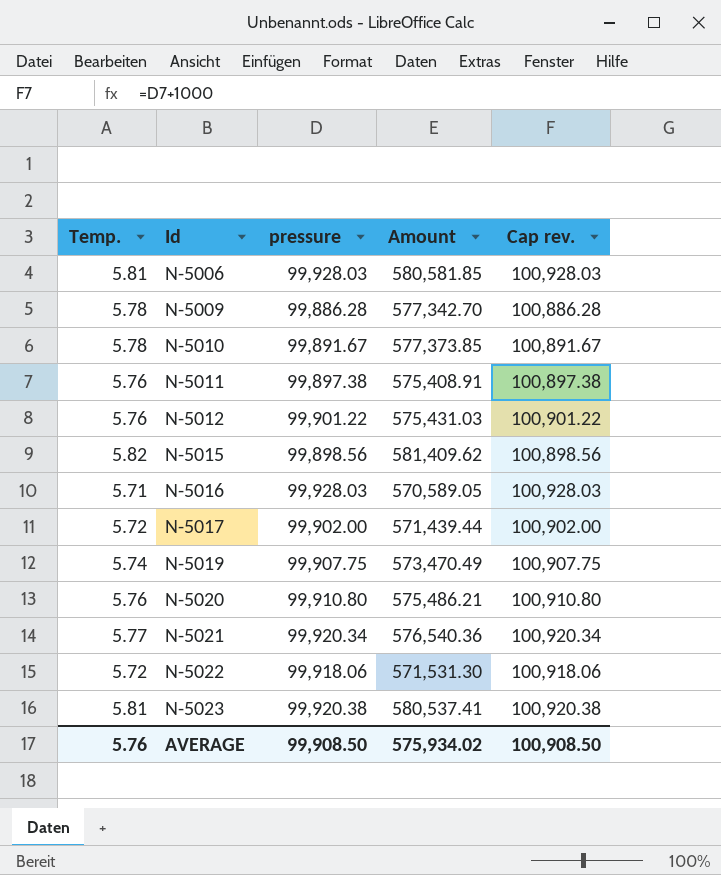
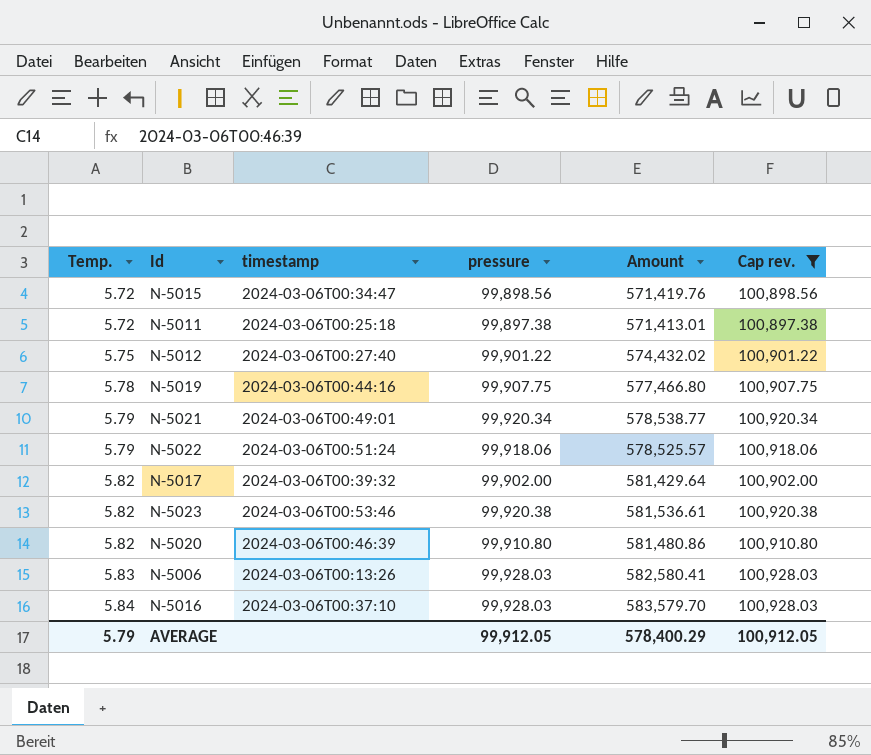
filter: none -> Cap rev. >= 100,897.38
row order: Id ascending -> Temp. ascending
column timestamp | position: none -> 3
N-5015 | Temp.: 5.82 -> 5.72
N-5015 | Amount: 581,409.62 -> 571,419.76
N-5011 | Temp.: 5.76 -> 5.72
N-5011 | Amount: 575,408.91 -> 571,413.01
N-5012 | Temp.: 5.76 -> 5.75
N-5012 | Amount: 575,431.03 -> 574,432.02
N-5019 | Temp.: 5.74 -> 5.78
N-5019 | Amount: 573,470.49 -> 577,466.80
N-5021 | Temp.: 5.77 -> 5.79
N-5021 | Amount: 576,540.36 -> 578,538.77
N-5022 | Temp.: 5.72 -> 5.79
N-5022 | Amount: 571,531.30 -> 578,525.57
N-5017 | Temp.: 5.72 -> 5.82
N-5017 | Amount: 571,439.44 -> 581,429.64
N-5023 | Temp.: 5.81 -> 5.82
N-5023 | Amount: 580,537.41 -> 581,536.61
N-5020 | Temp.: 5.76 -> 5.82
N-5020 | Amount: 575,486.21 -> 581,480.86
N-5006 | Temp.: 5.81 -> 5.83
N-5006 | Amount: 580,581.85 -> 582,580.41
N-5016 | Temp.: 5.71 -> 5.84
N-5016 | Amount: 570,589.05 -> 583,579.70
AVERAGE | Temp.: 5.76 -> 5.79
AVERAGE | pressure: 99,908.50 -> 99,912.05
AVERAGE | Amount: 575,934.02 -> 578,400.29
AVERAGE | Cap rev.: 100,908.50 -> 100,912.05

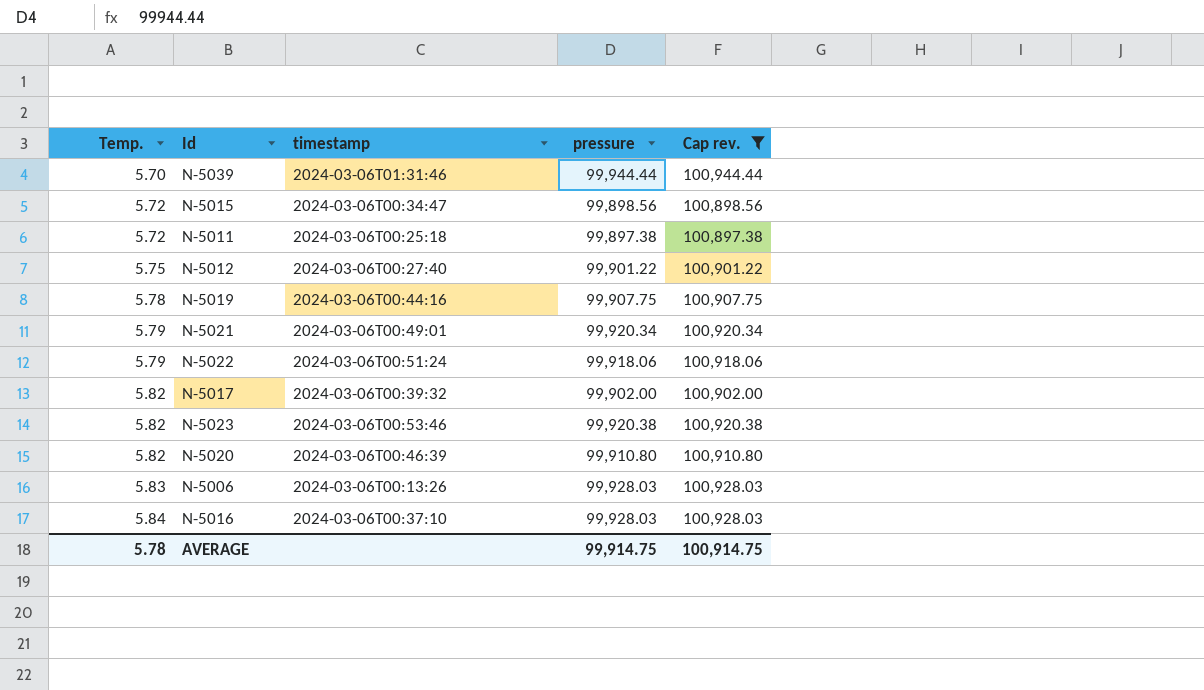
column Amount | formula: [Temp.] * [pressure] -> none
row N-5039: none -> 5.70 | 2024-03-06T01:31:46 | 99,944.44 | 100,944.44
AVERAGE | Temp.: 5.79 -> 5.78
AVERAGE | pressure: 99,912.05 -> 99,914.75
AVERAGE | Cap rev.: 100,912.05 -> 100,914.75

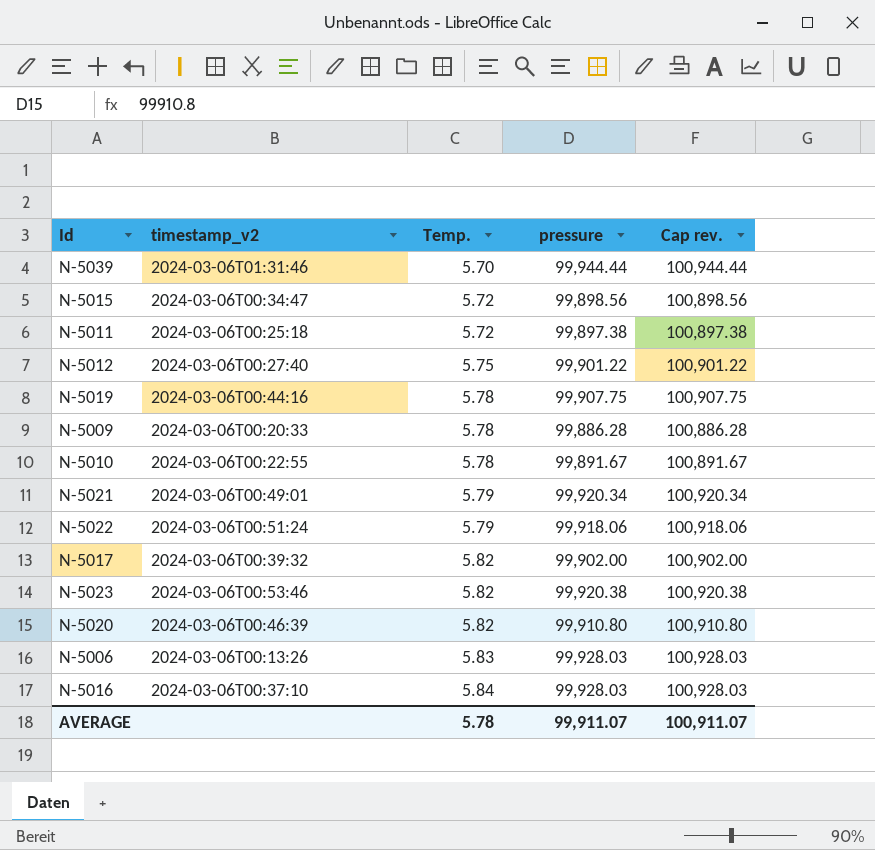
filter: Cap rev. >= 100,897.38 -> none
column name: timestamp -> timestamp_v2
column Temp. | position: 1 -> 3
AVERAGE | pressure: 99,914.75 -> 99,911.07
AVERAGE | Cap rev.: 100,914.75 -> 100,911.07

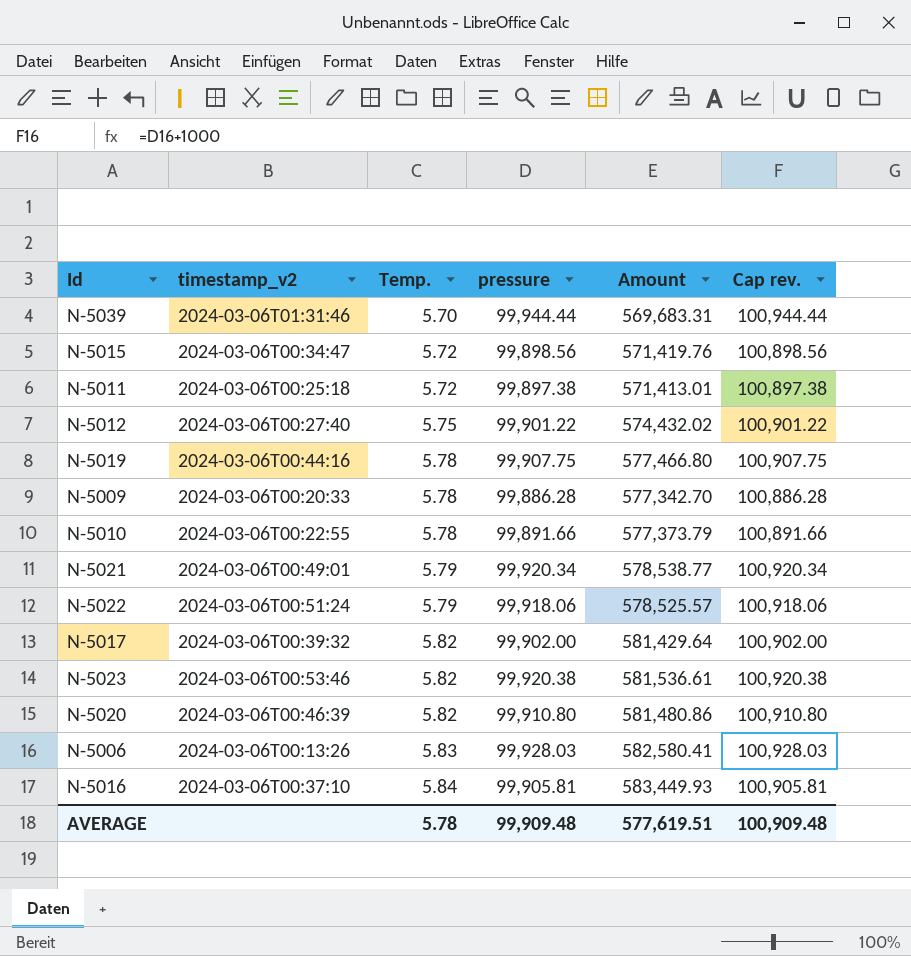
column Amount | formula: none -> [Temp.] * [pressure]
N-5010 | pressure: 99,891.67 -> 99,891.66
N-5010 | Cap rev.: 100,891.67 -> 100,891.66
N-5016 | pressure: 99,928.03 -> 99,905.81
N-5016 | Cap rev.: 100,928.03 -> 100,905.81
AVERAGE | pressure: 99,911.07 -> 99,909.48
AVERAGE | Cap rev.: 100,911.07 -> 100,909.48

